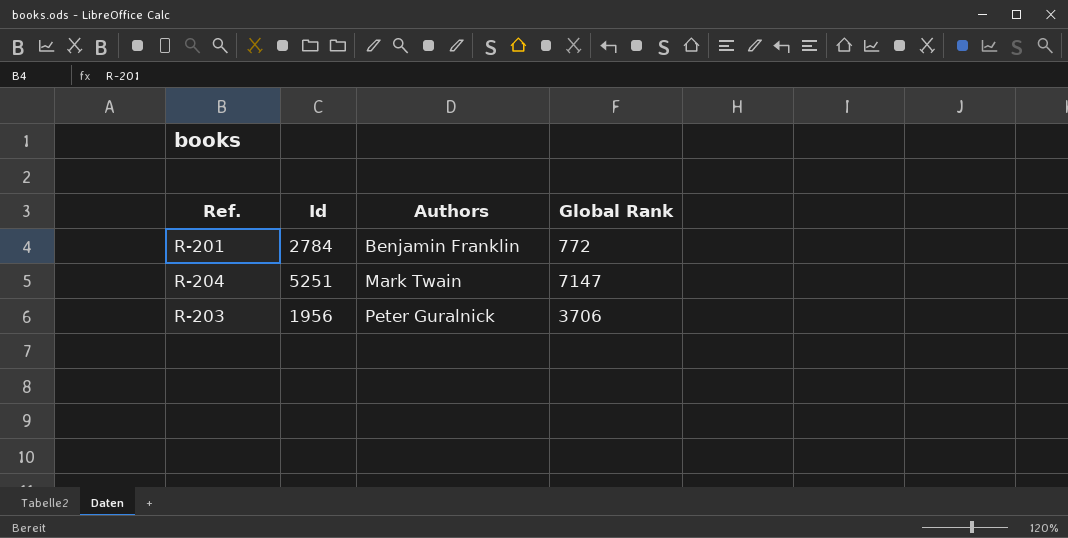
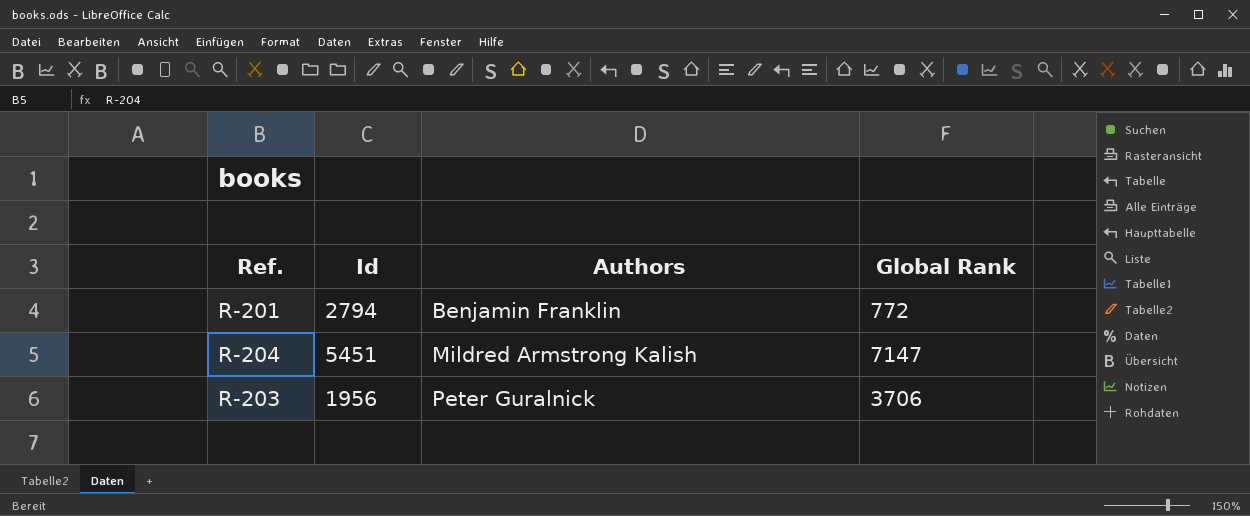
R-201 | Id: 2784 -> 2794
R-204 | Id: 5251 -> 5451
R-204 | Authors: Mark Twain -> Mildred Armstrong Kalish

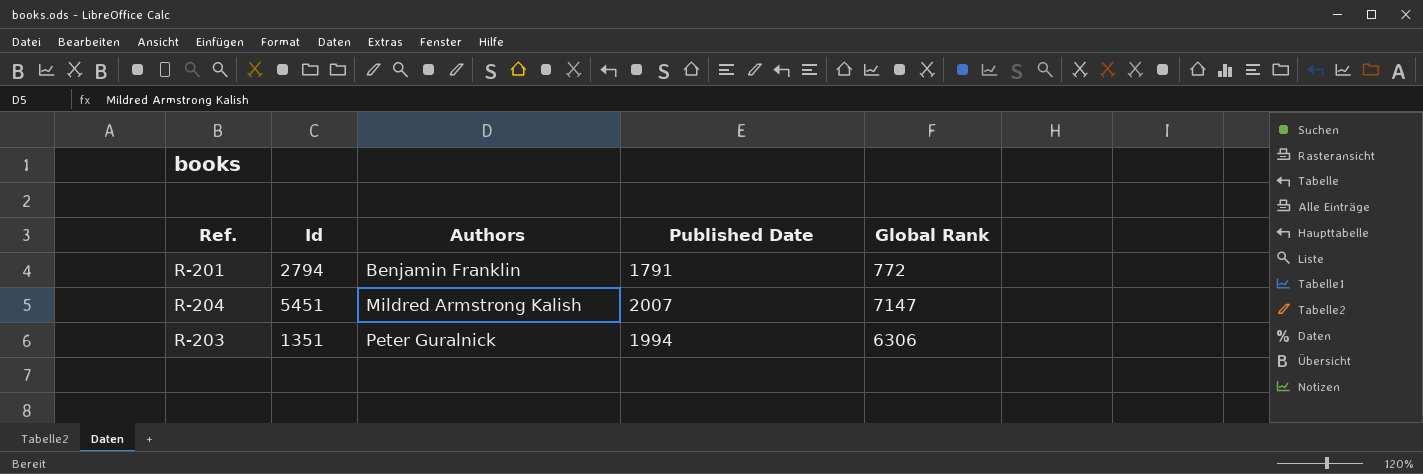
column Published Date | position: none -> 4
R-203 | Id: 1956 -> 1351
R-203 | Global Rank: 3706 -> 6306

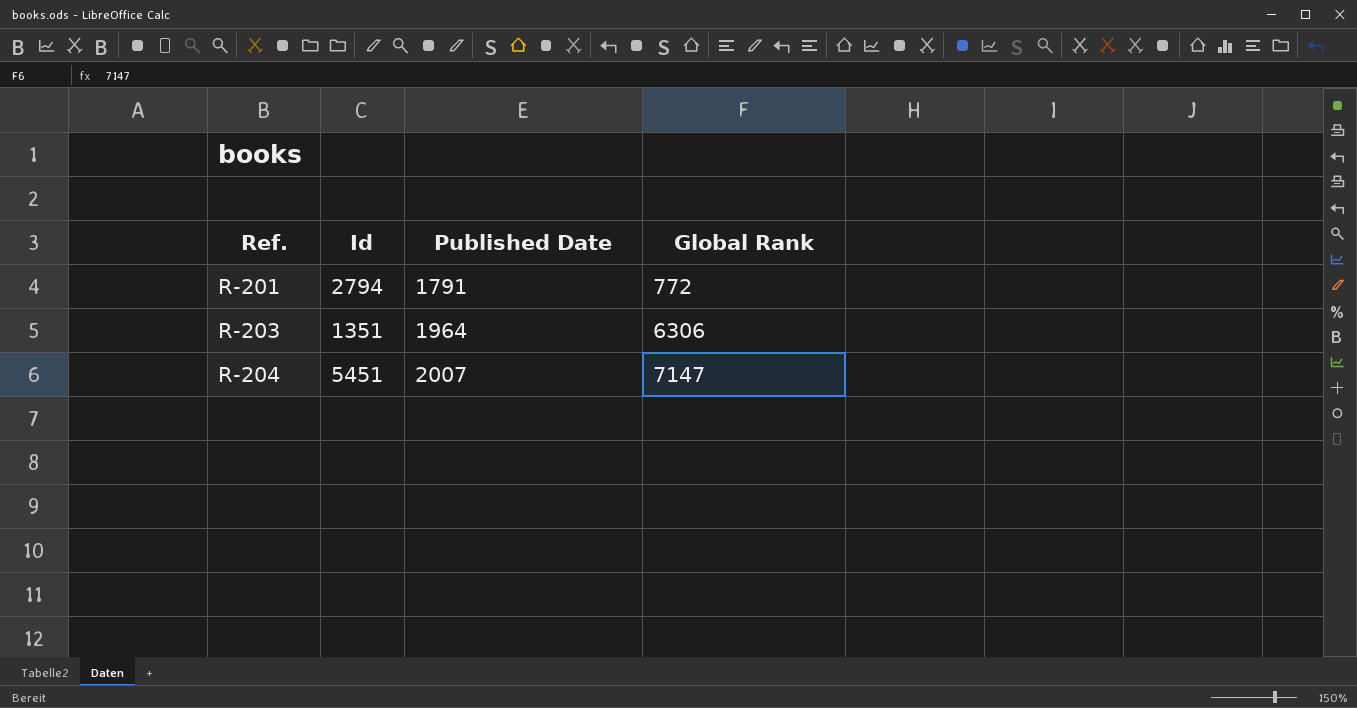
row order: Authors ascending -> Ref. ascending
column Authors | position: 3 -> none
R-203 | Published Date: 1994 -> 1964

